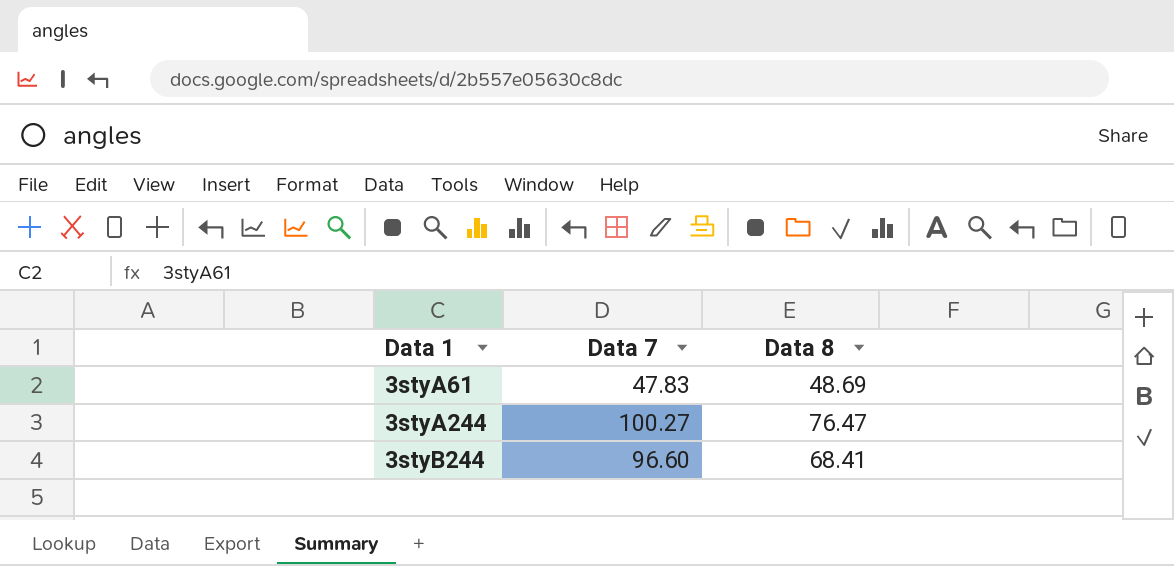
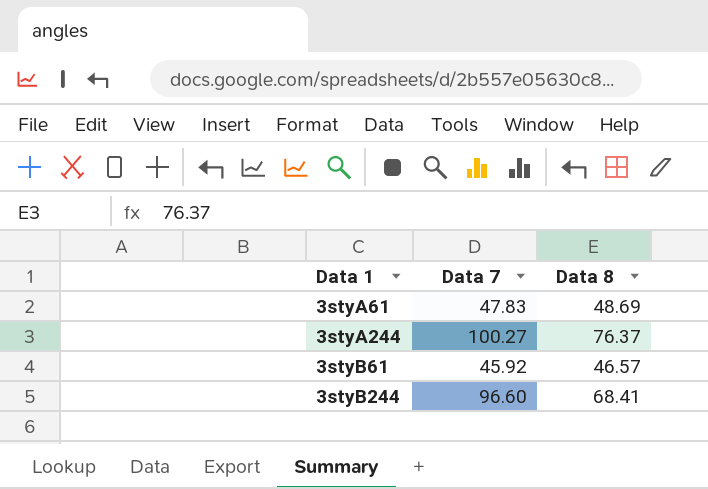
3styA244 | Data 8: 76.47 -> 76.37
row 3styB61: none -> 45.92 | 46.57

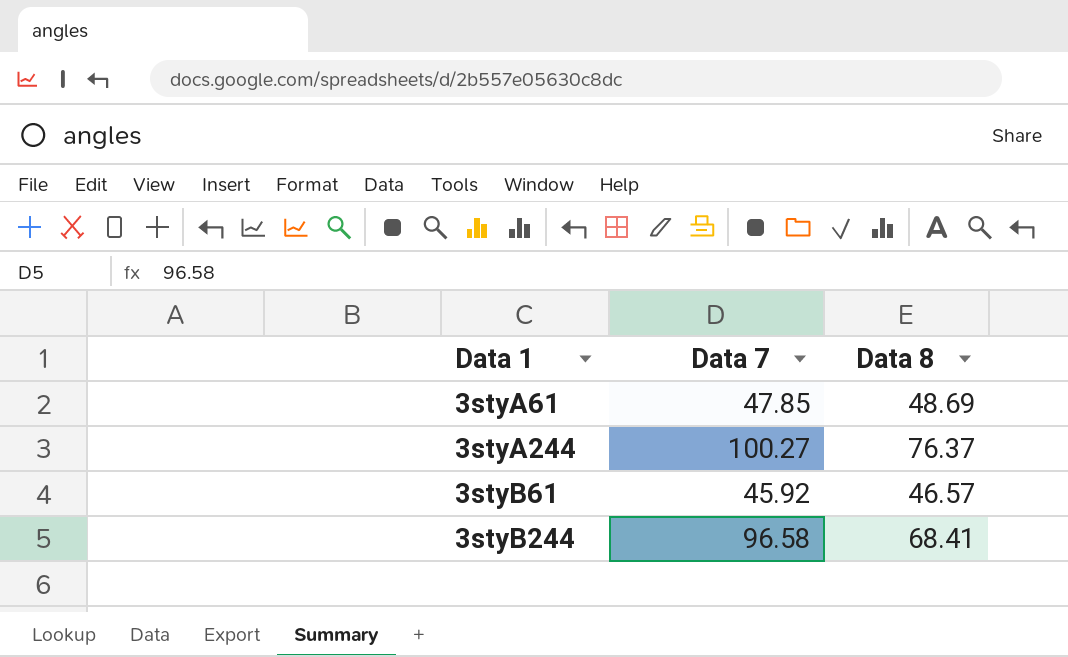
3styA61 | Data 7: 47.83 -> 47.85
3styB244 | Data 7: 96.60 -> 96.58

